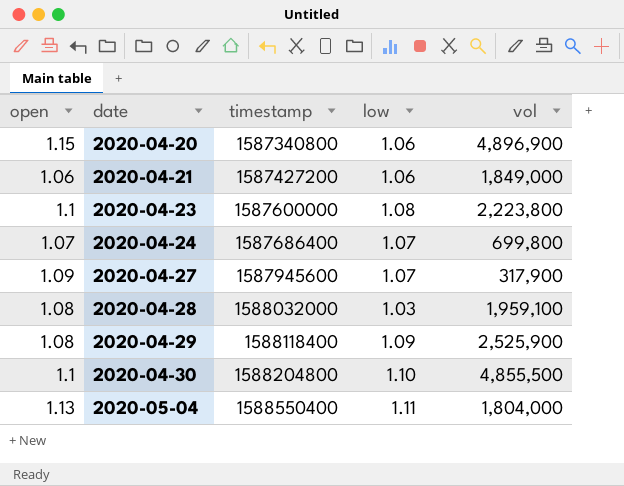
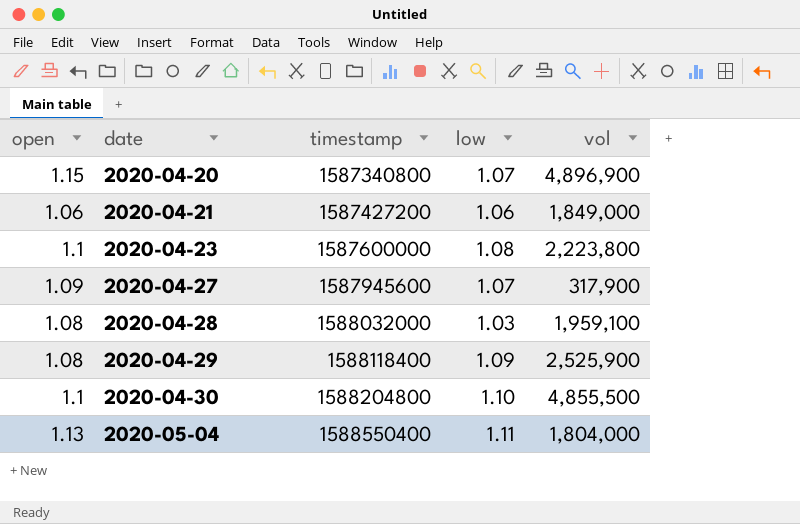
row 2020-04-24: 1.07 | 1587686400 | 1.07 | 699,800 -> none
2020-04-20 | low: 1.06 -> 1.07

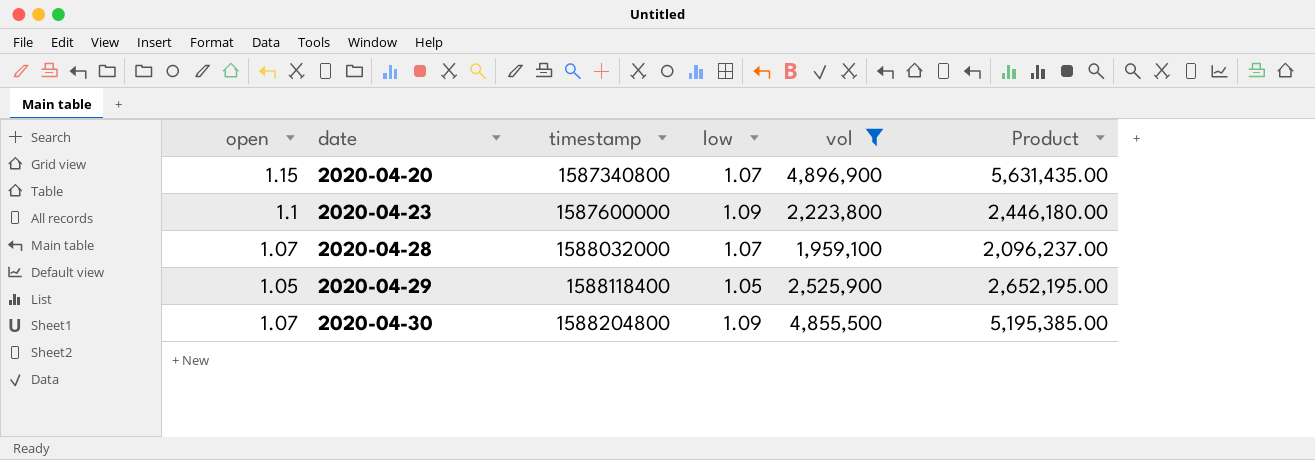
filter: none -> vol >= 1,959,100
column Product | formula: none -> [open] * [vol]
2020-04-23 | low: 1.08 -> 1.09
2020-04-28 | open: 1.08 -> 1.07
2020-04-28 | low: 1.03 -> 1.07
2020-04-29 | open: 1.08 -> 1.05
2020-04-29 | low: 1.09 -> 1.05
2020-04-30 | open: 1.1 -> 1.07
2020-04-30 | low: 1.10 -> 1.09

